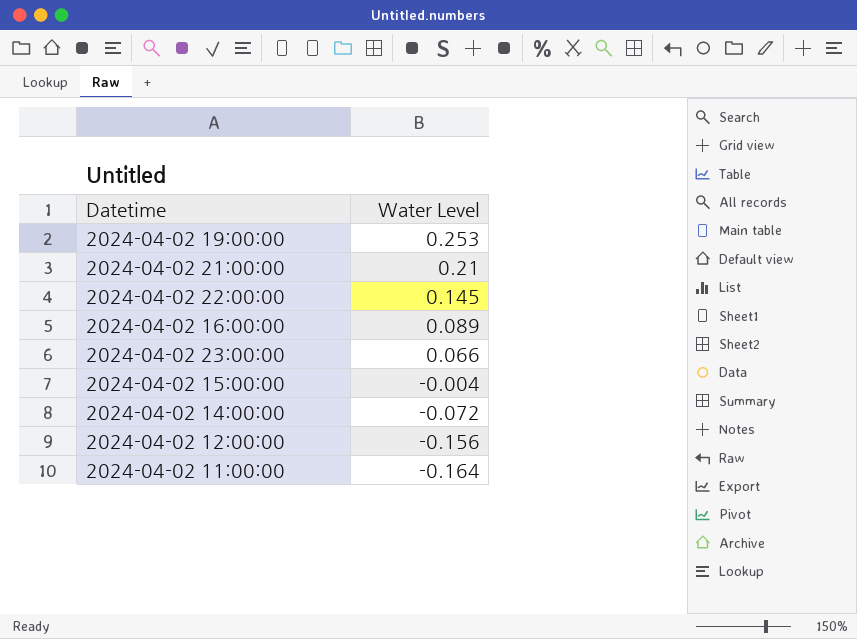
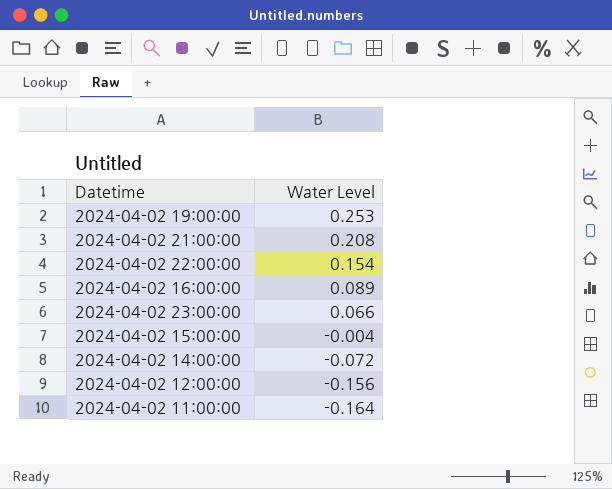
2024-04-02 21:00:00 | Water Level: 0.21 -> 0.208
2024-04-02 22:00:00 | Water Level: 0.145 -> 0.154

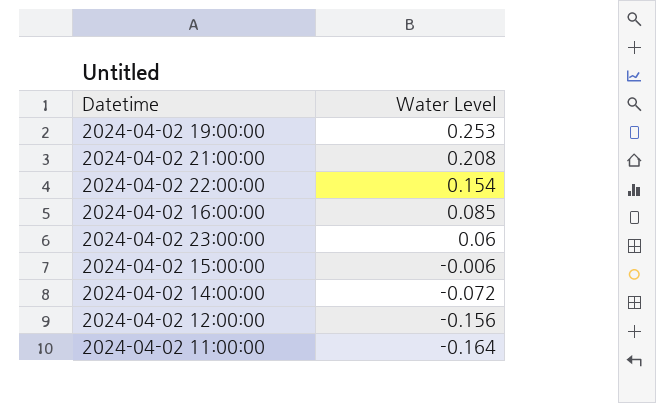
2024-04-02 16:00:00 | Water Level: 0.089 -> 0.085
2024-04-02 23:00:00 | Water Level: 0.066 -> 0.06
2024-04-02 15:00:00 | Water Level: -0.004 -> -0.006

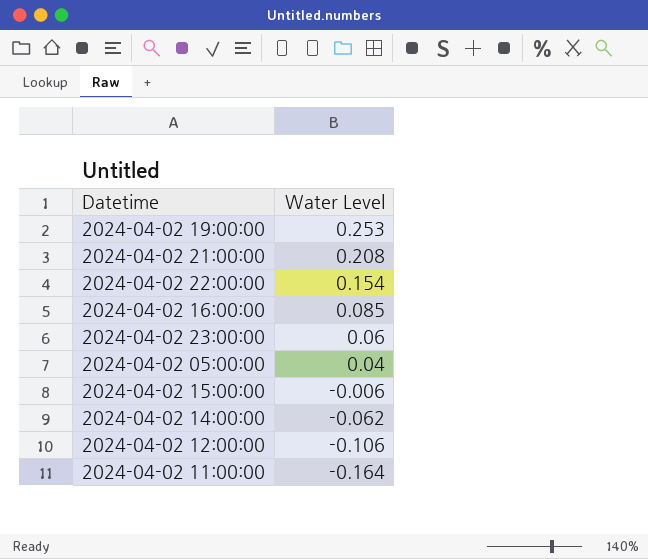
row 2024-04-02 05:00:00: none -> 0.04
2024-04-02 14:00:00 | Water Level: -0.072 -> -0.062
2024-04-02 12:00:00 | Water Level: -0.156 -> -0.106

